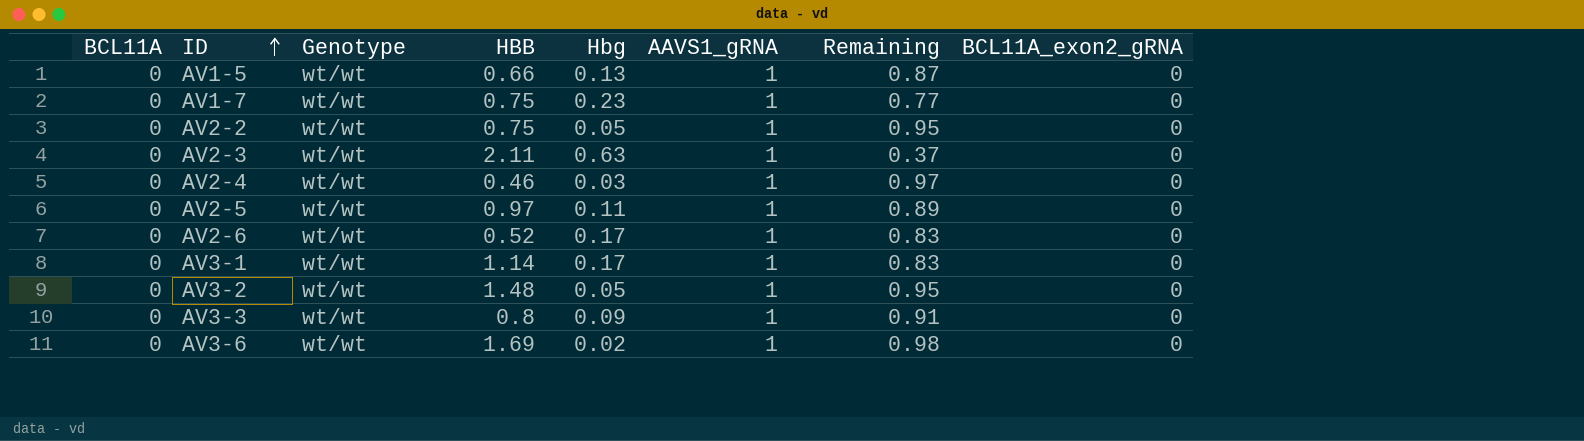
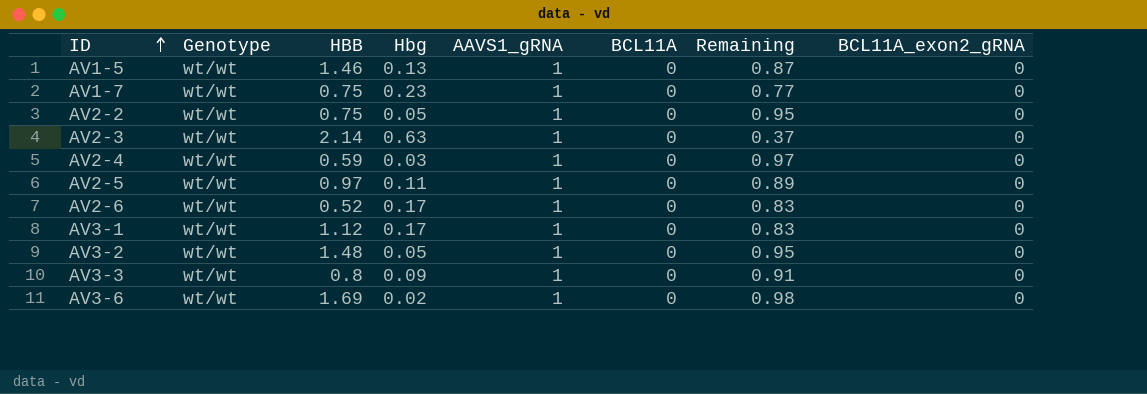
column BCL11A | position: 1 -> 6
AV1-5 | HBB: 0.66 -> 1.46
AV2-3 | HBB: 2.11 -> 2.14
AV2-4 | HBB: 0.46 -> 0.59
AV3-1 | HBB: 1.14 -> 1.12

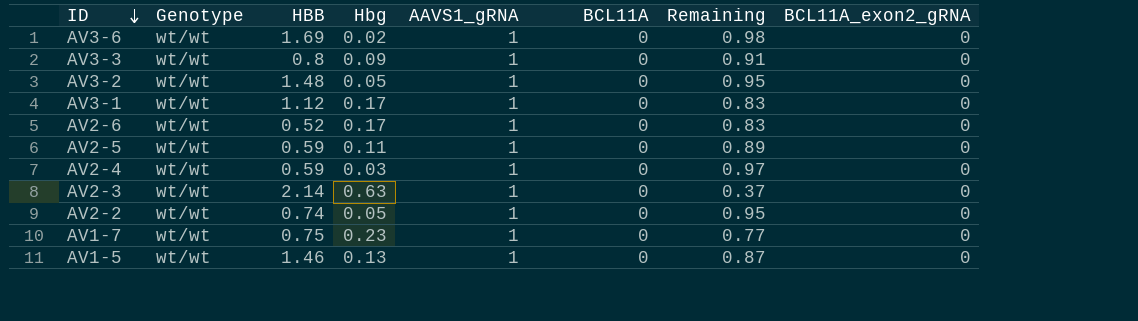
row order: ID ascending -> ID descending
AV2-5 | HBB: 0.97 -> 0.59
AV2-2 | HBB: 0.75 -> 0.74

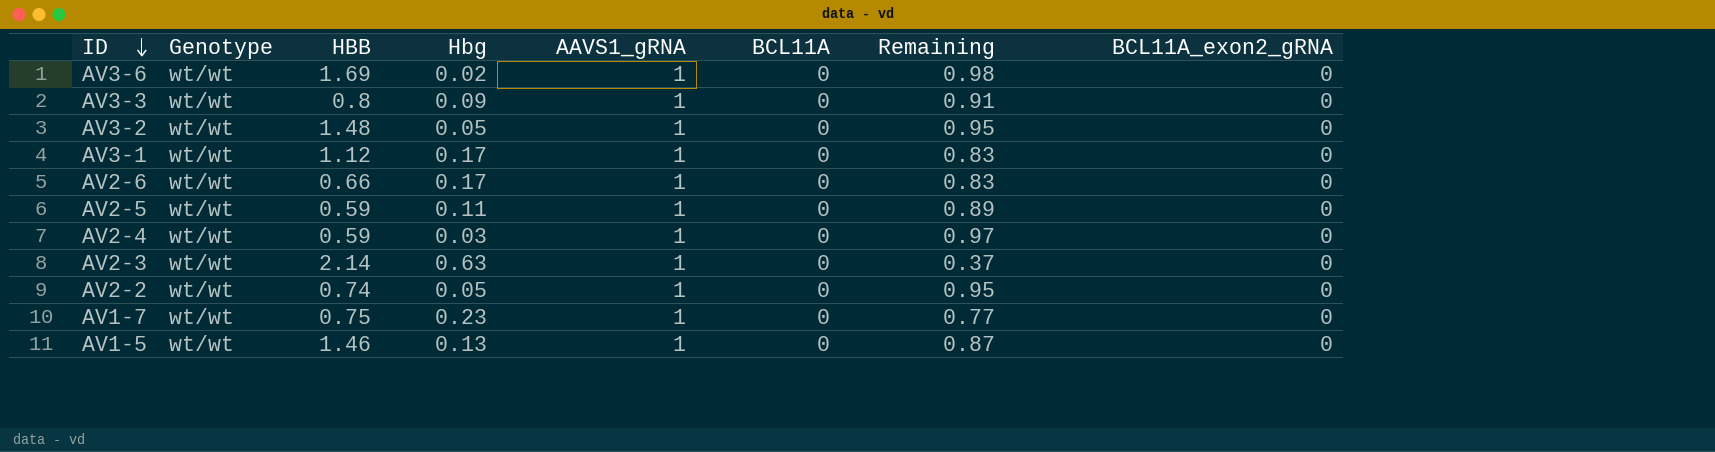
AV2-6 | HBB: 0.52 -> 0.66

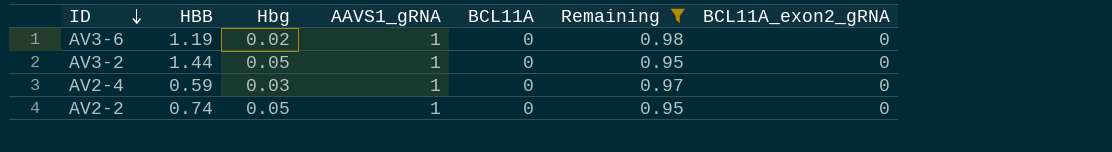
filter: none -> Remaining >= 0.95
column Genotype | position: 2 -> none
AV3-6 | HBB: 1.69 -> 1.19
AV3-2 | HBB: 1.48 -> 1.44

